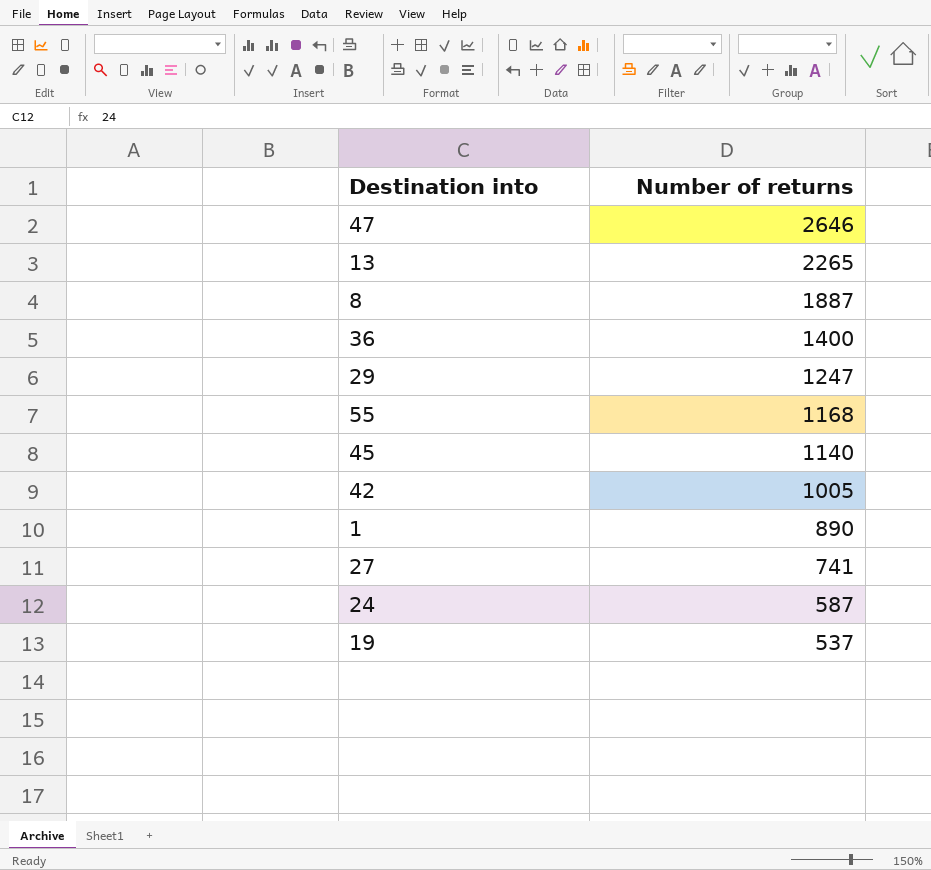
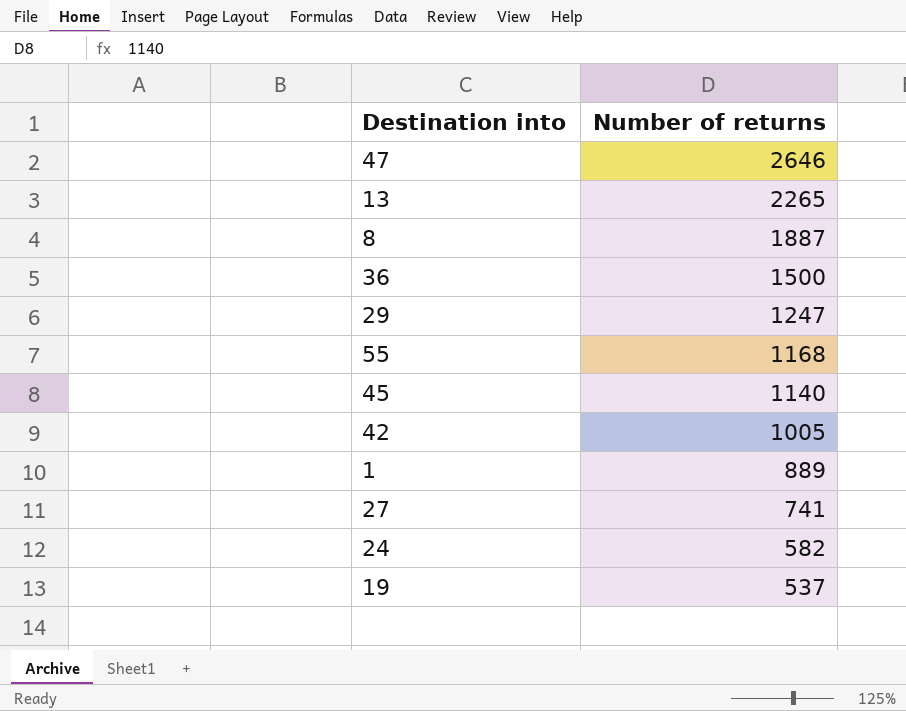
36 | Number of returns: 1400 -> 1500
1 | Number of returns: 890 -> 889
24 | Number of returns: 587 -> 582

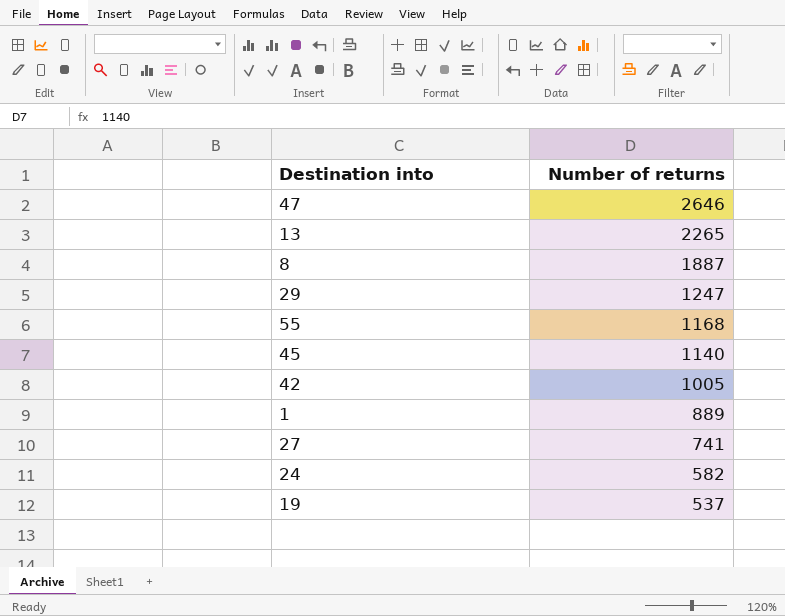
row 36: 1500 -> none

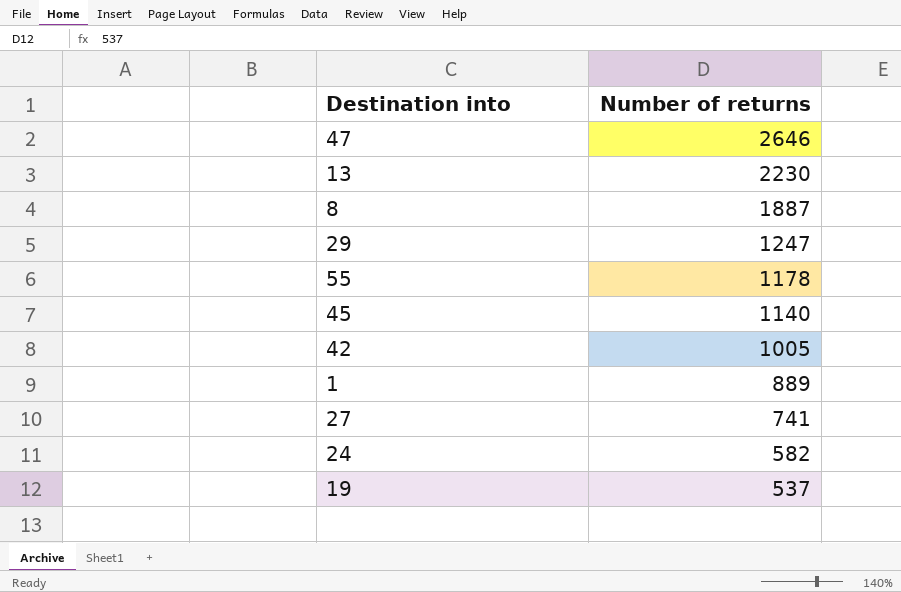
13 | Number of returns: 2265 -> 2230
55 | Number of returns: 1168 -> 1178

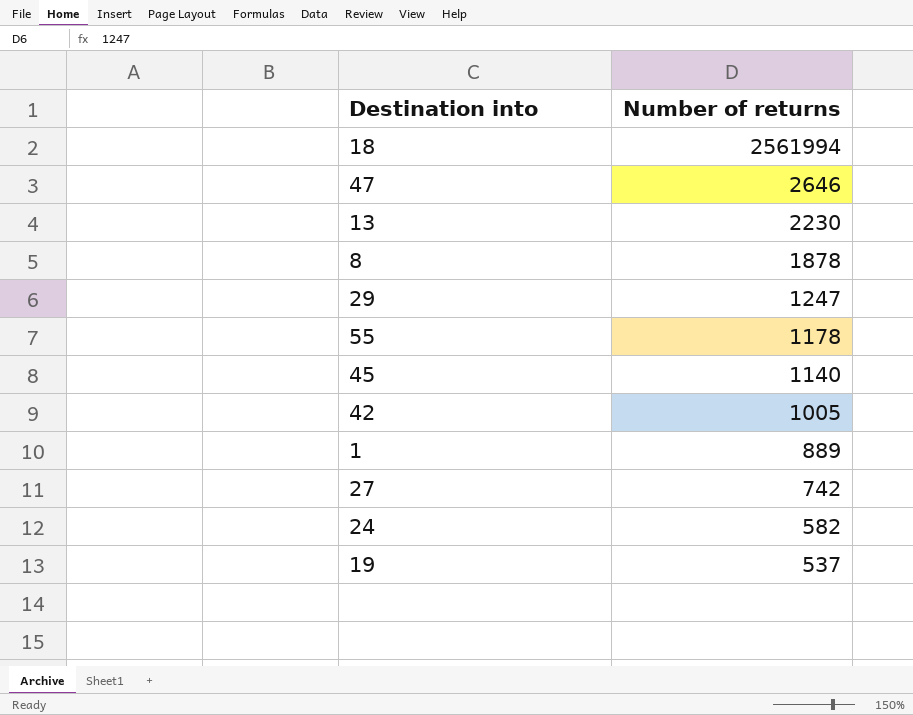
row 18: none -> 2561994
8 | Number of returns: 1887 -> 1878
27 | Number of returns: 741 -> 742

